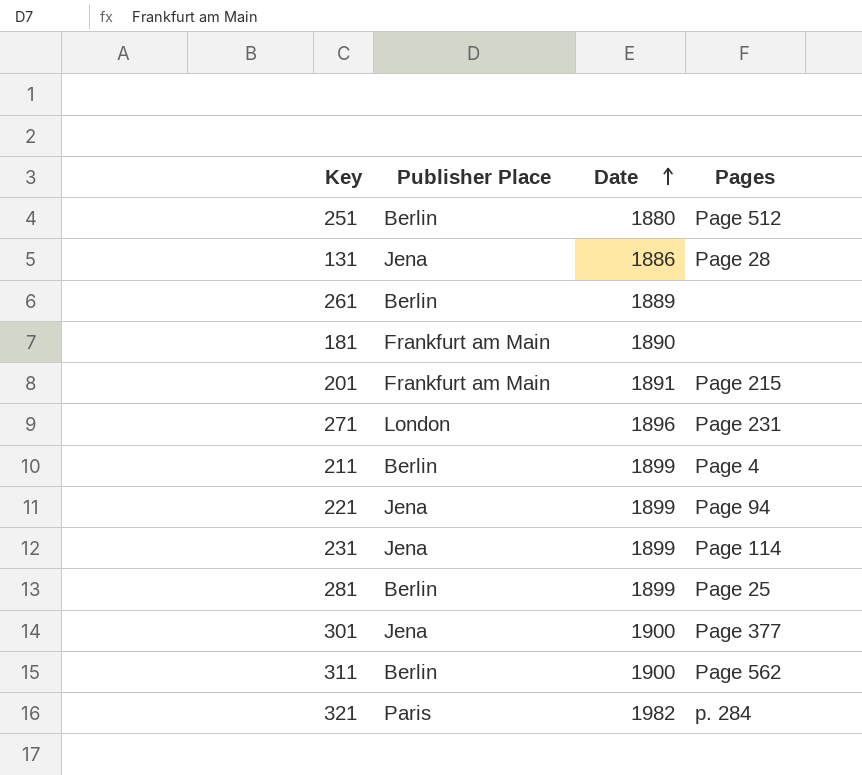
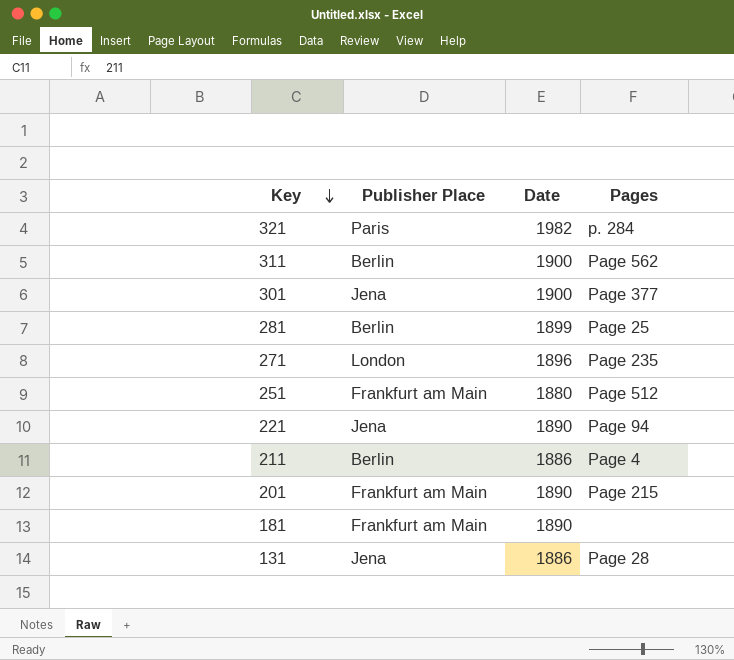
row order: Date ascending -> Key descending
row 261: Berlin | 1889 | none -> none
row 231: Jena | 1899 | Page 114 -> none
271 | Pages: Page 231 -> Page 235
251 | Publisher Place: Berlin -> Frankfurt am Main
221 | Date: 1899 -> 1890
211 | Date: 1899 -> 1886
201 | Date: 1891 -> 1890

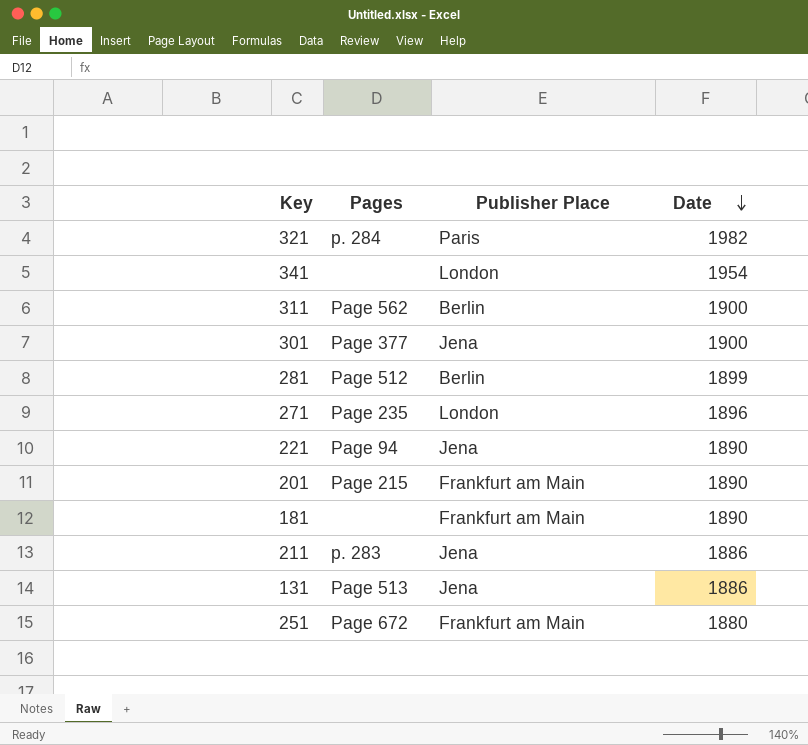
row order: Key descending -> Date descending
column Pages | position: 4 -> 2
row 341: none -> none | London | 1954
281 | Pages: Page 25 -> Page 512
211 | Pages: Page 4 -> p. 283
211 | Publisher Place: Berlin -> Jena
131 | Pages: Page 28 -> Page 513
251 | Pages: Page 512 -> Page 672

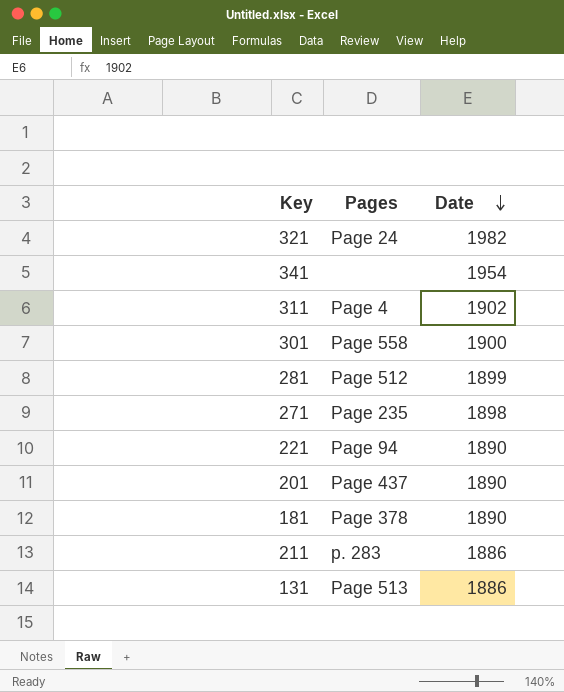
column Publisher Place | position: 3 -> none
row 251: Page 672 | Frankfurt am Main | 1880 -> none
321 | Pages: p. 284 -> Page 24
311 | Pages: Page 562 -> Page 4
311 | Date: 1900 -> 1902
301 | Pages: Page 377 -> Page 558
271 | Date: 1896 -> 1898
201 | Pages: Page 215 -> Page 437
181 | Pages: none -> Page 378

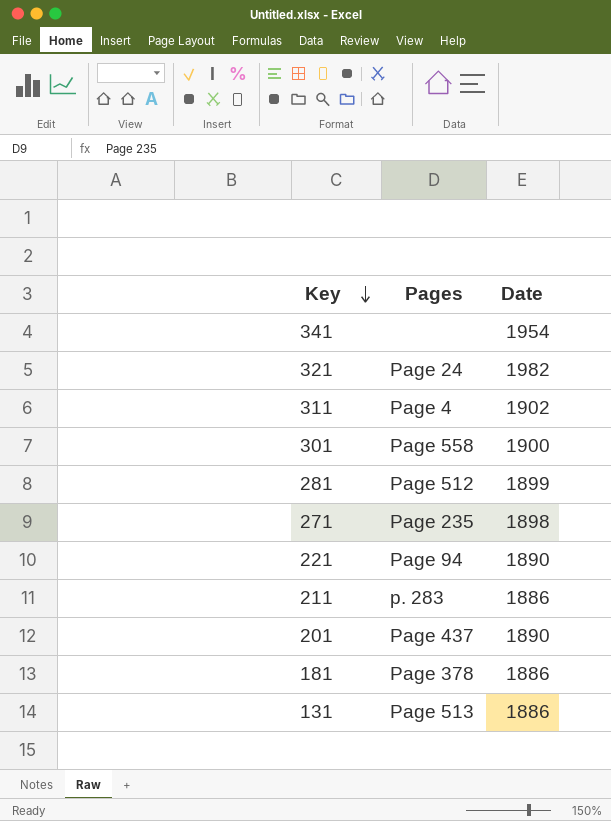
row order: Date descending -> Key descending
181 | Date: 1890 -> 1886

